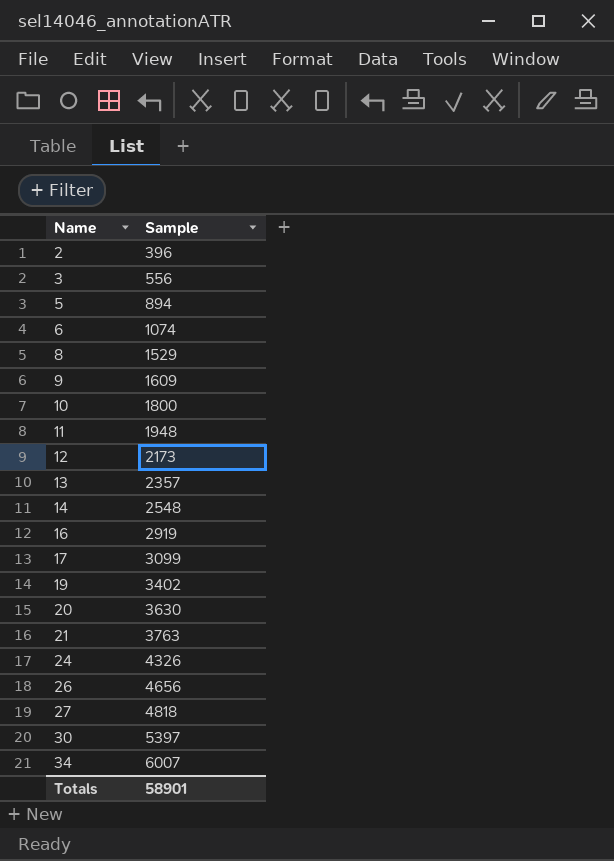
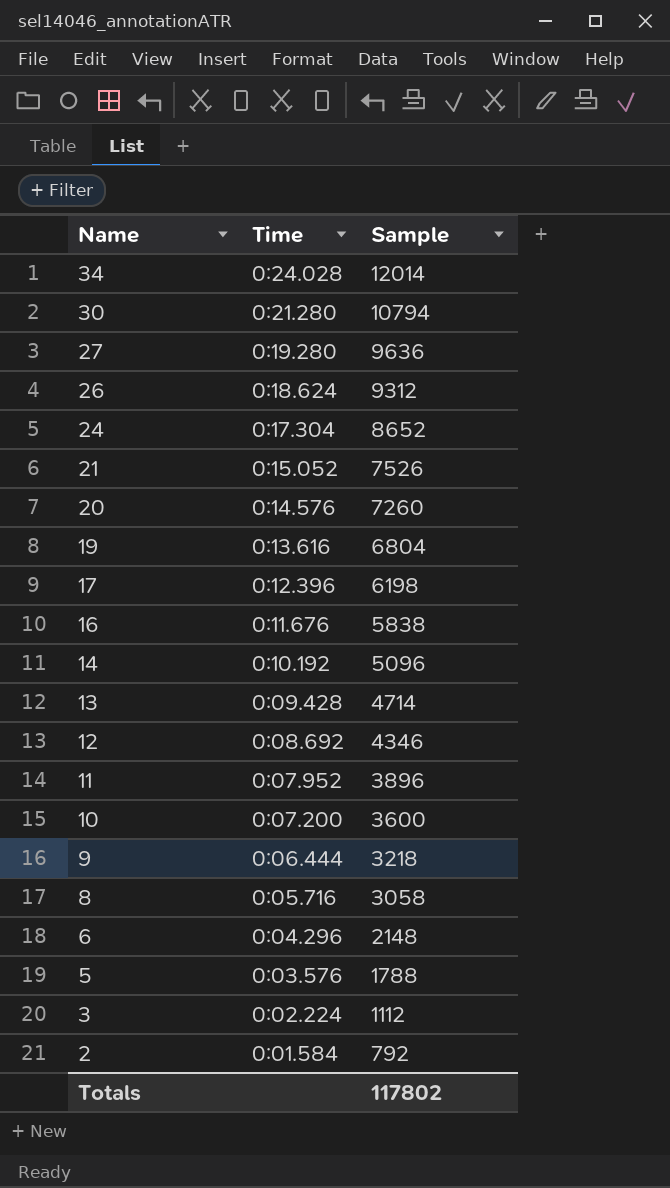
row order: Name ascending -> Name descending
column Time | position: none -> 2
34 | Sample: 6007 -> 12014
30 | Sample: 5397 -> 10794
27 | Sample: 4818 -> 9636
26 | Sample: 4656 -> 9312
24 | Sample: 4326 -> 8652
21 | Sample: 3763 -> 7526
20 | Sample: 3630 -> 7260
19 | Sample: 3402 -> 6804
17 | Sample: 3099 -> 6198
16 | Sample: 2919 -> 5838
14 | Sample: 2548 -> 5096
13 | Sample: 2357 -> 4714
12 | Sample: 2173 -> 4346
11 | Sample: 1948 -> 3896
10 | Sample: 1800 -> 3600
9 | Sample: 1609 -> 3218
8 | Sample: 1529 -> 3058
6 | Sample: 1074 -> 2148
5 | Sample: 894 -> 1788
3 | Sample: 556 -> 1112
2 | Sample: 396 -> 792
Totals | Sample: 58901 -> 117802

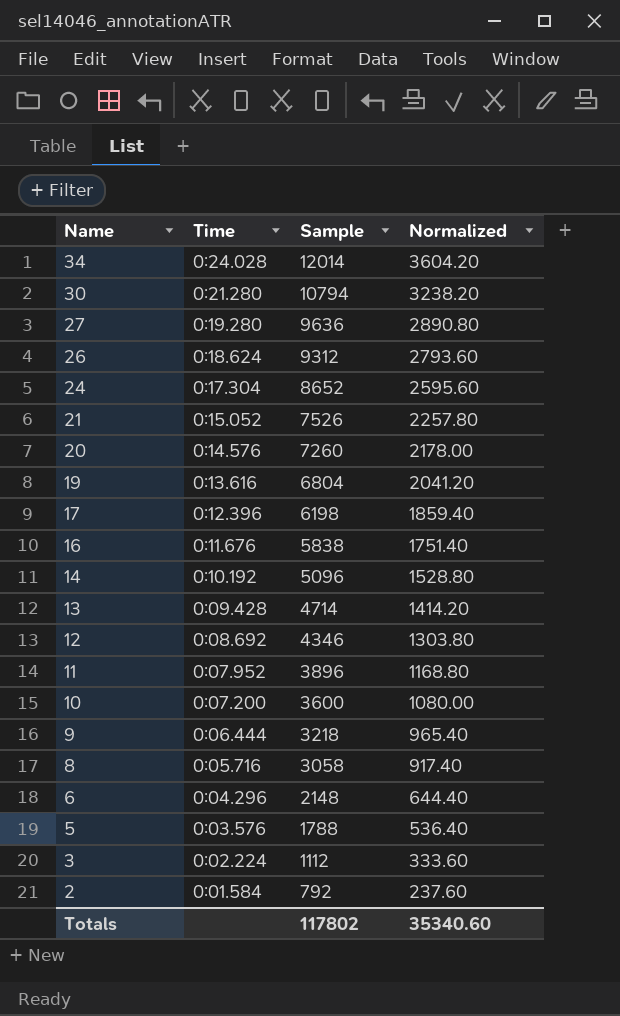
column Normalized | formula: none -> [Sample] * 0.3

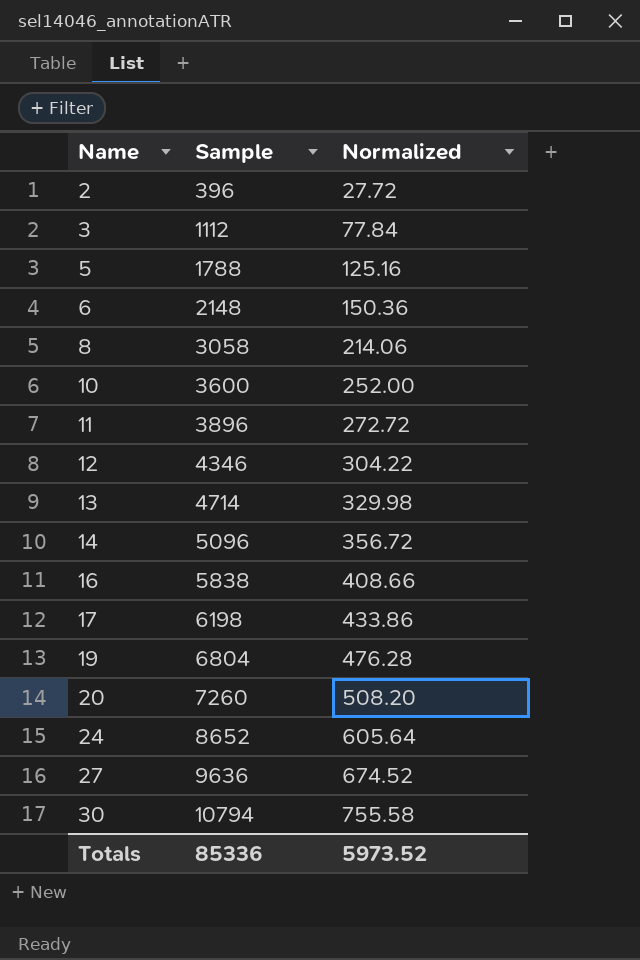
row order: Name descending -> Name ascending
column Time | position: 2 -> none
column Normalized | formula: [Sample] * 0.3 -> [Sample] * 0.07
row 34: 0:24.028 | 12014 | 3604.20 -> none
row 26: 0:18.624 | 9312 | 2793.60 -> none
row 21: 0:15.052 | 7526 | 2257.80 -> none
row 9: 0:06.444 | 3218 | 965.40 -> none
2 | Sample: 792 -> 396
Totals | Sample: 117802 -> 85336
Totals | Normalized: 35340.60 -> 5973.52

